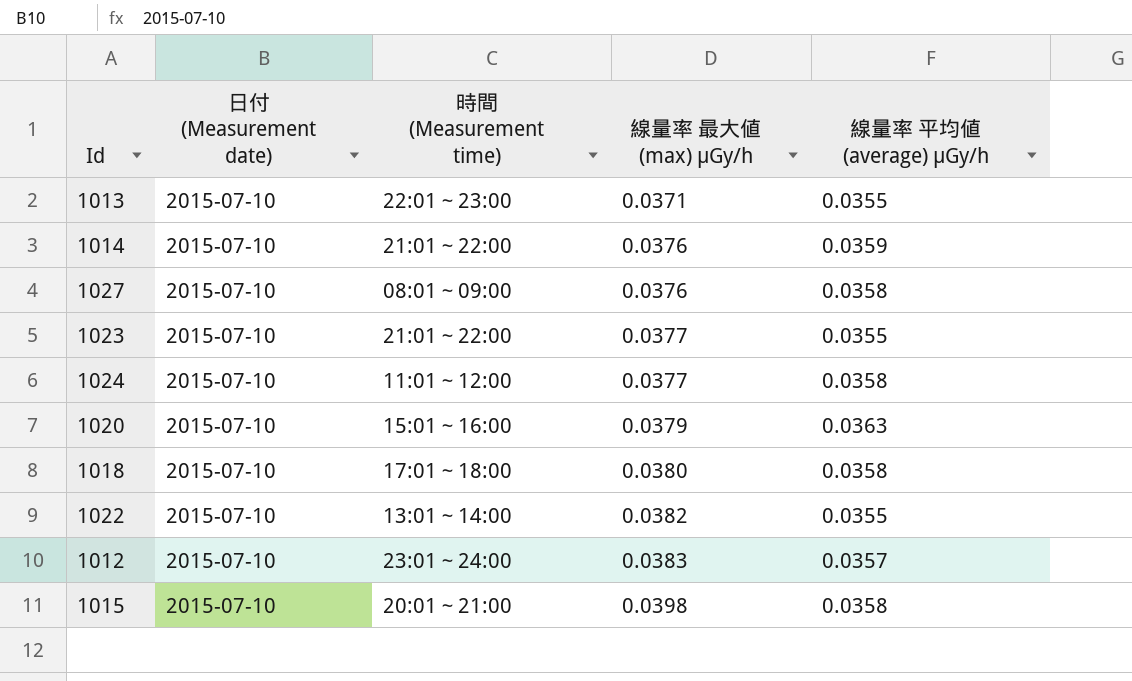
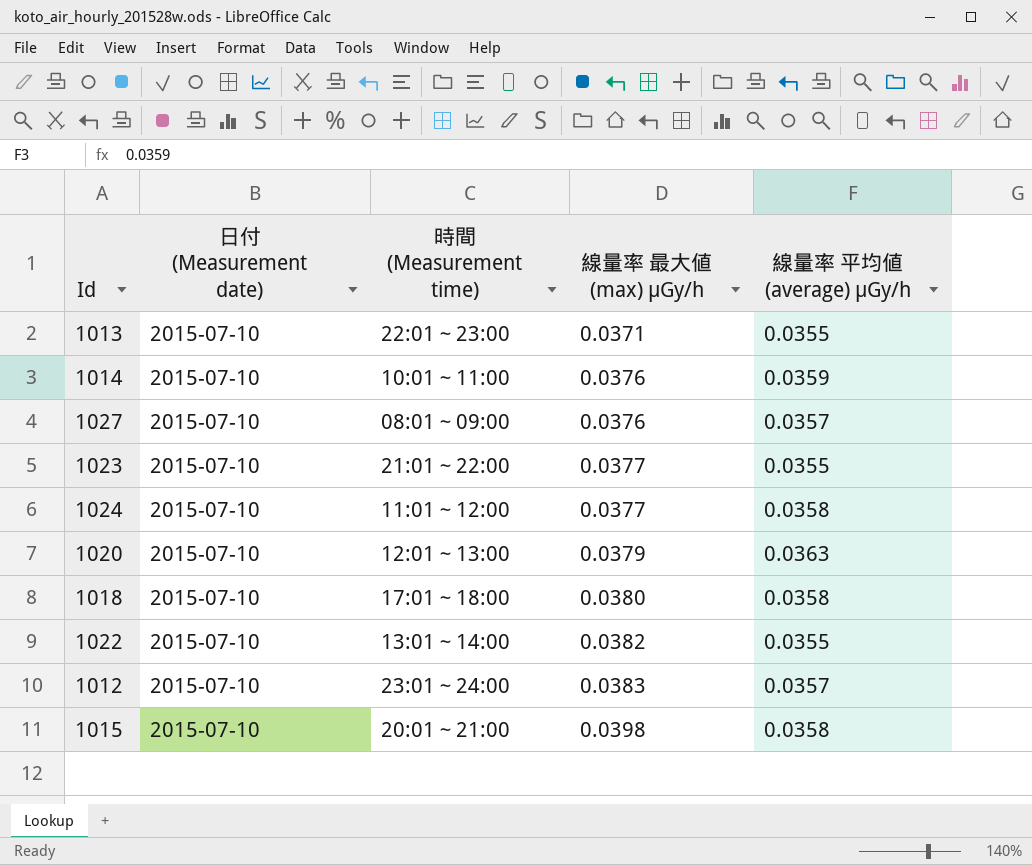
1014 | 時間 (Measurement time): 21:01～22:00 -> 10:01～11:00
1027 | 線量率 平均値 (average) μGy/h: 0.0358 -> 0.0357
1020 | 時間 (Measurement time): 15:01～16:00 -> 12:01～13:00

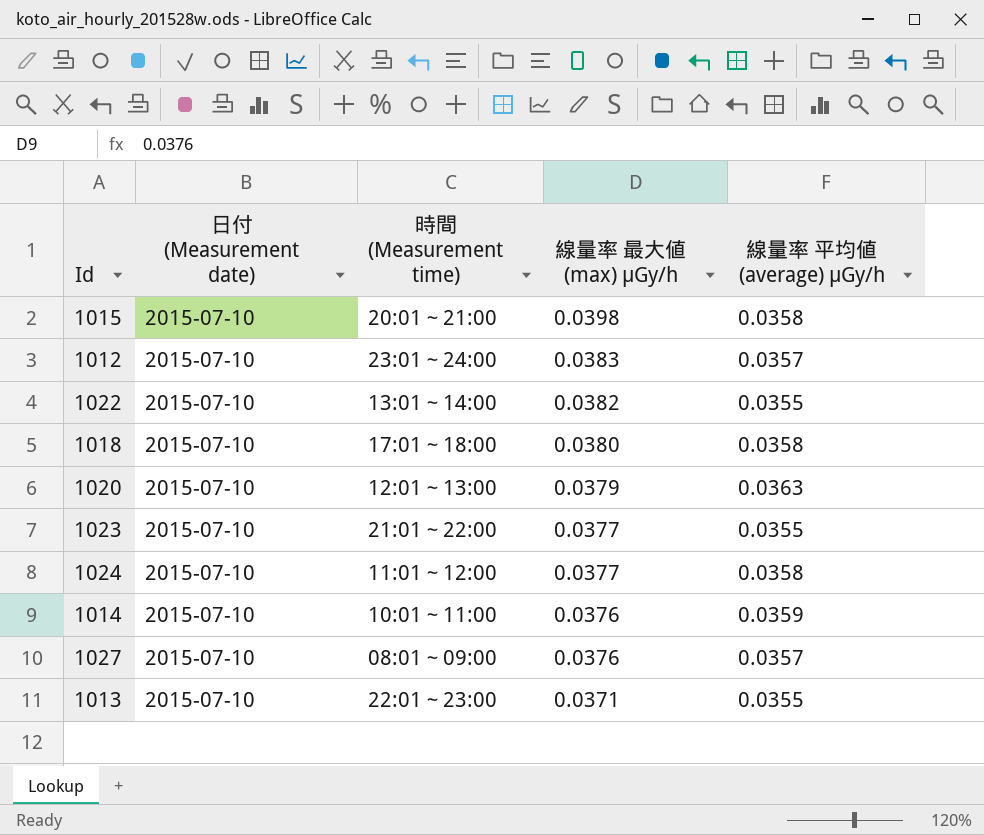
row order: 線量率 最大値 (max) μGy/h ascending -> 線量率 最大値 (max) μGy/h descending

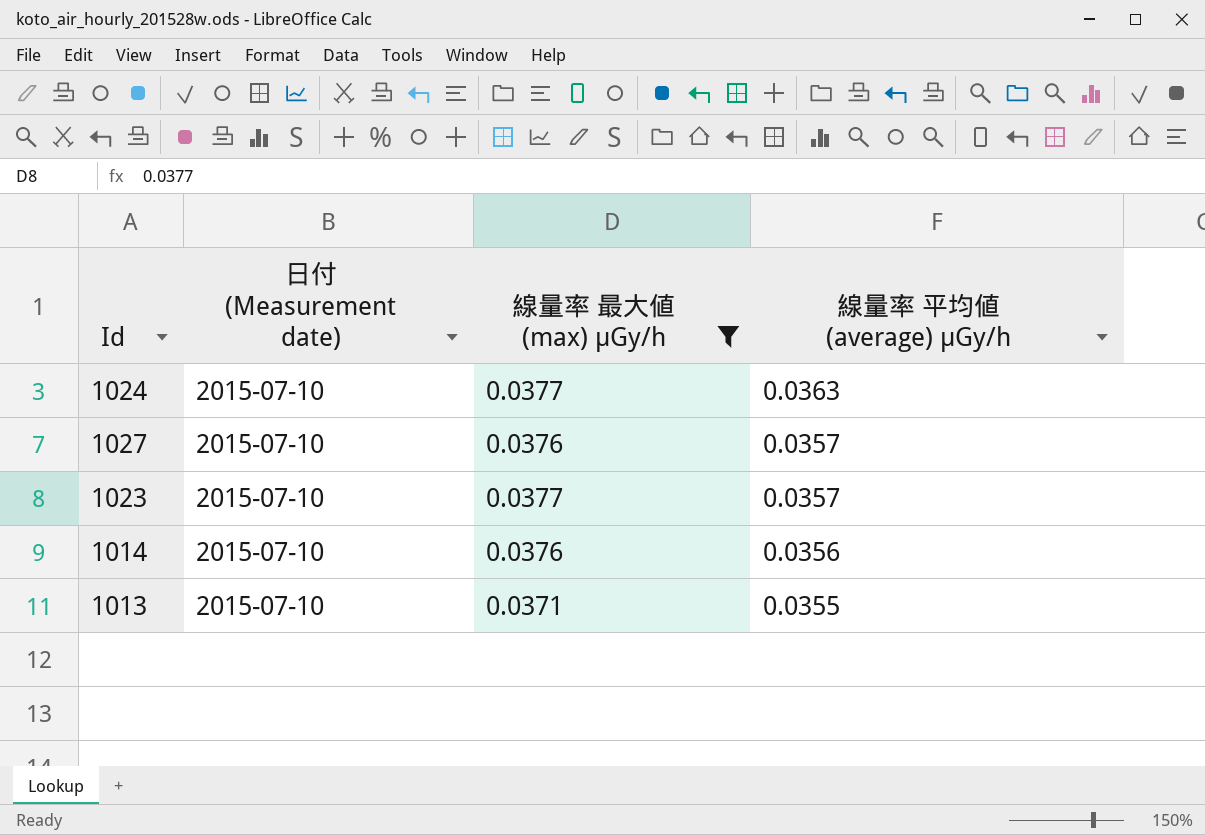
filter: none -> 線量率 最大値 (max) μGy/h <= 0.0377
row order: 線量率 最大値 (max) μGy/h descending -> 線量率 平均値 (average) μGy/h descending
column 時間 (Measurement time) | position: 3 -> none
1024 | 線量率 平均値 (average) μGy/h: 0.0358 -> 0.0363
1023 | 線量率 平均値 (average) μGy/h: 0.0355 -> 0.0357
1014 | 線量率 平均値 (average) μGy/h: 0.0359 -> 0.0356

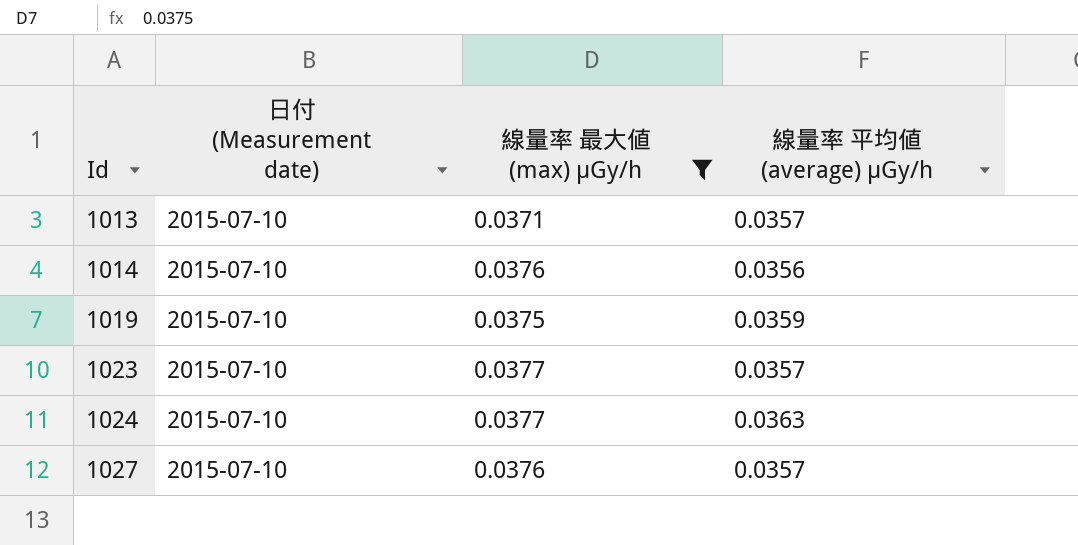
row order: 線量率 平均値 (average) μGy/h descending -> Id ascending
1013 | 線量率 平均値 (average) μGy/h: 0.0355 -> 0.0357
row 1019: none -> 2015-07-10 | 0.0375 | 0.0359

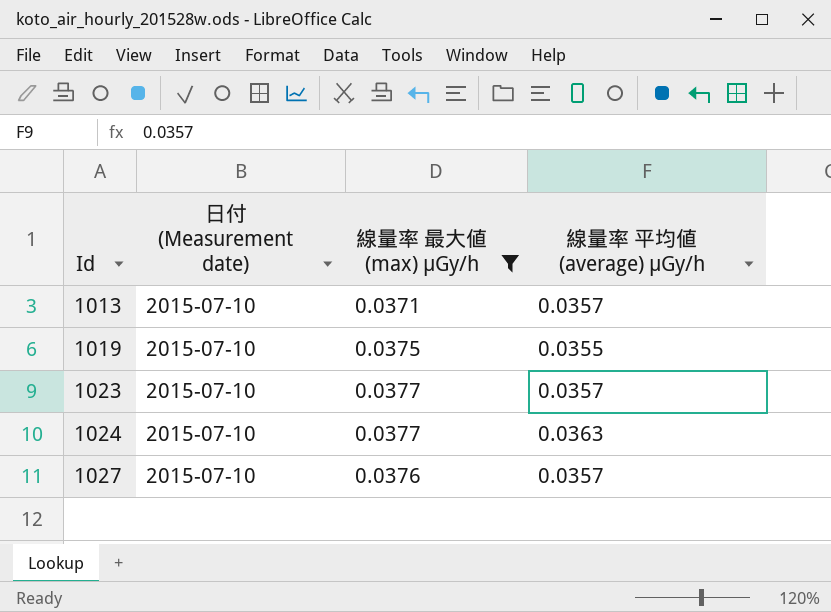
row 1014: 2015-07-10 | 0.0376 | 0.0356 -> none
1019 | 線量率 平均値 (average) μGy/h: 0.0359 -> 0.0355

